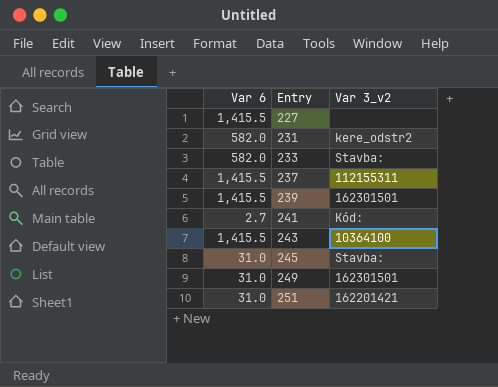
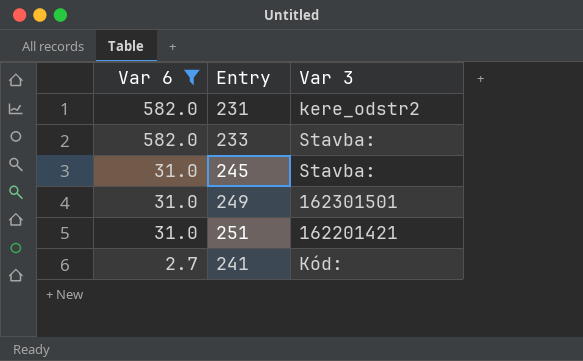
filter: none -> Var 6 != 1,415.5
row order: Entry ascending -> Var 6 descending
column name: Var 3_v2 -> Var 3

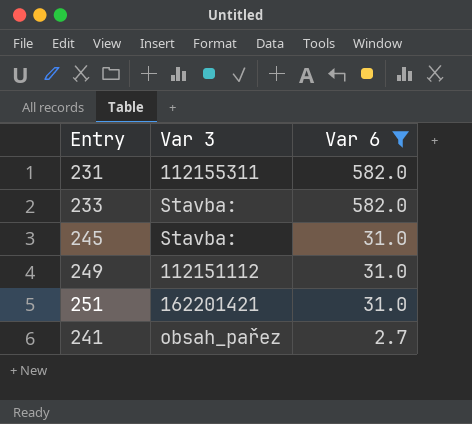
column Var 6 | position: 1 -> 3
231 | Var 3: kere_odstr2 -> 112155311
249 | Var 3: 162301501 -> 112151112
241 | Var 3: Kód: -> obsah_pařez

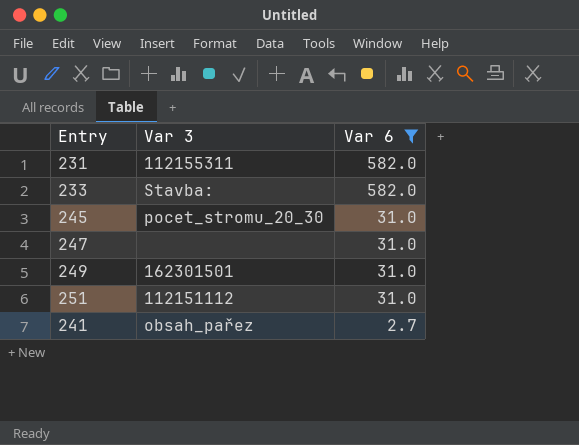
245 | Var 3: Stavba: -> pocet_stromu_20_30
row 247: none -> none | 31.0
249 | Var 3: 112151112 -> 162301501
251 | Var 3: 162201421 -> 112151112

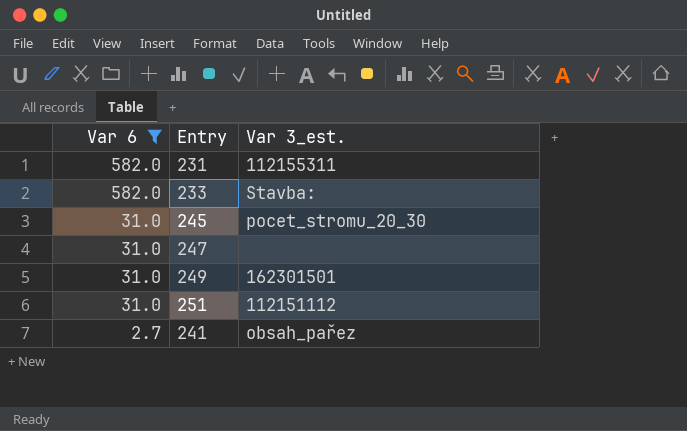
column Var 6 | position: 3 -> 1
column name: Var 3 -> Var 3_est.

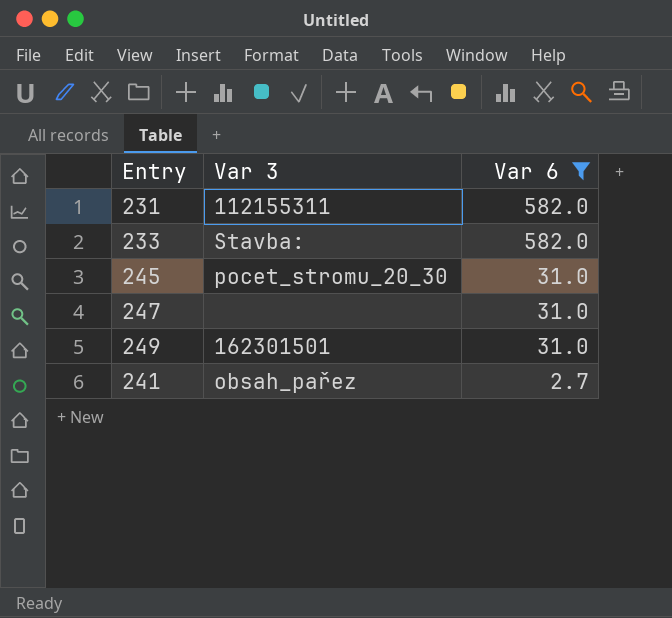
column name: Var 3_est. -> Var 3
column Var 6 | position: 1 -> 3
row 251: 31.0 | 112151112 -> none

